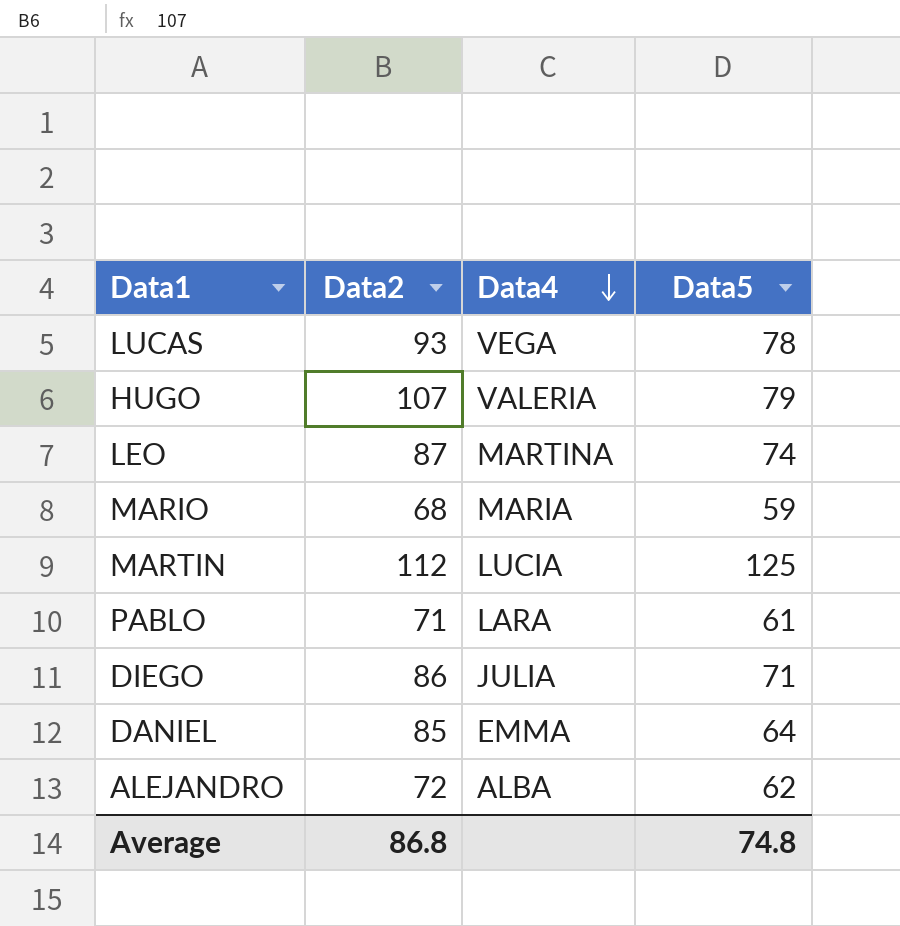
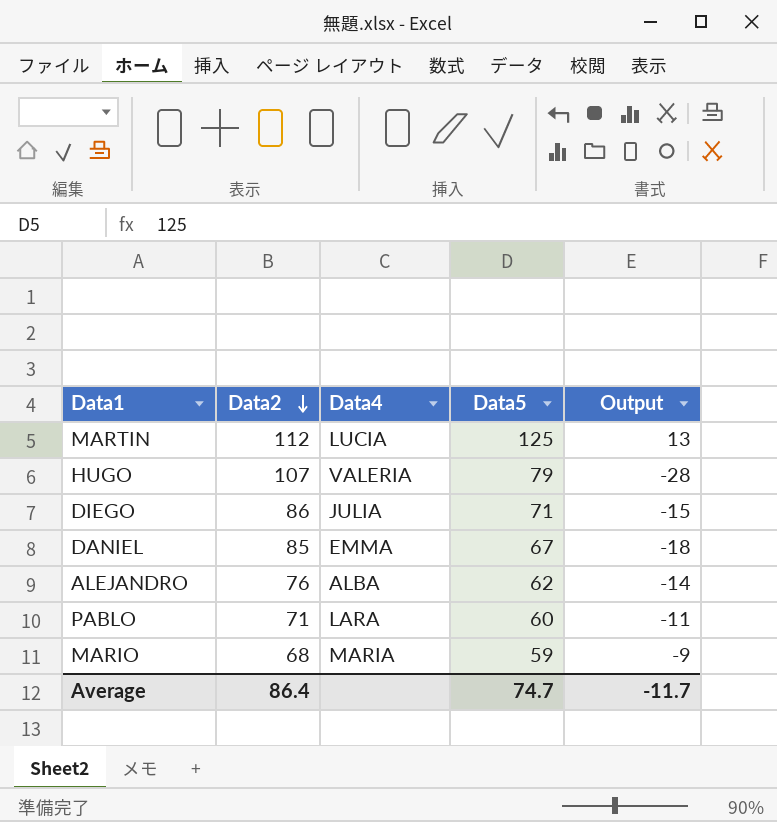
row order: Data4 descending -> Data2 descending
column Output | formula: none -> [Data5] - [Data2]
row LUCAS: 93 | VEGA | 78 -> none
row LEO: 87 | MARTINA | 74 -> none
DANIEL | Data5: 64 -> 67
ALEJANDRO | Data2: 72 -> 76
PABLO | Data5: 61 -> 60
Average | Data2: 86.8 -> 86.4
Average | Data5: 74.8 -> 74.7

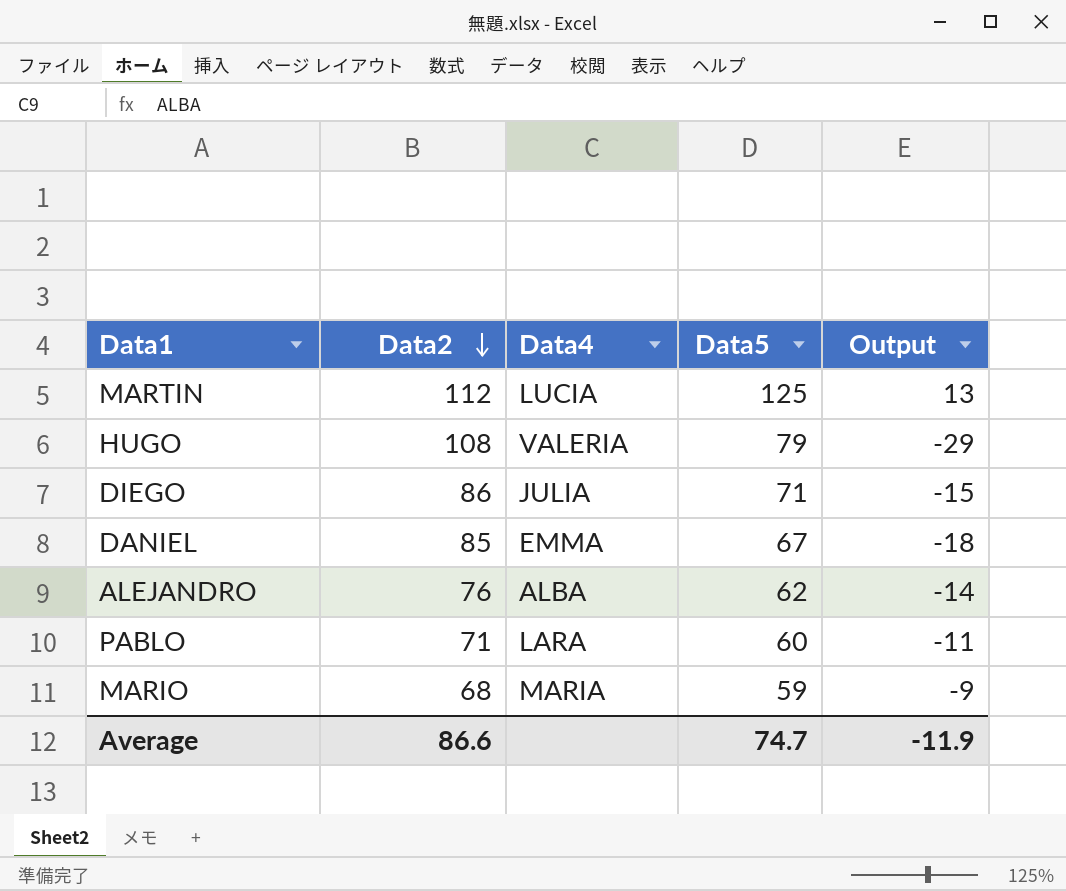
HUGO | Data2: 107 -> 108
HUGO | Output: -28 -> -29
Average | Data2: 86.4 -> 86.6
Average | Output: -11.7 -> -11.9

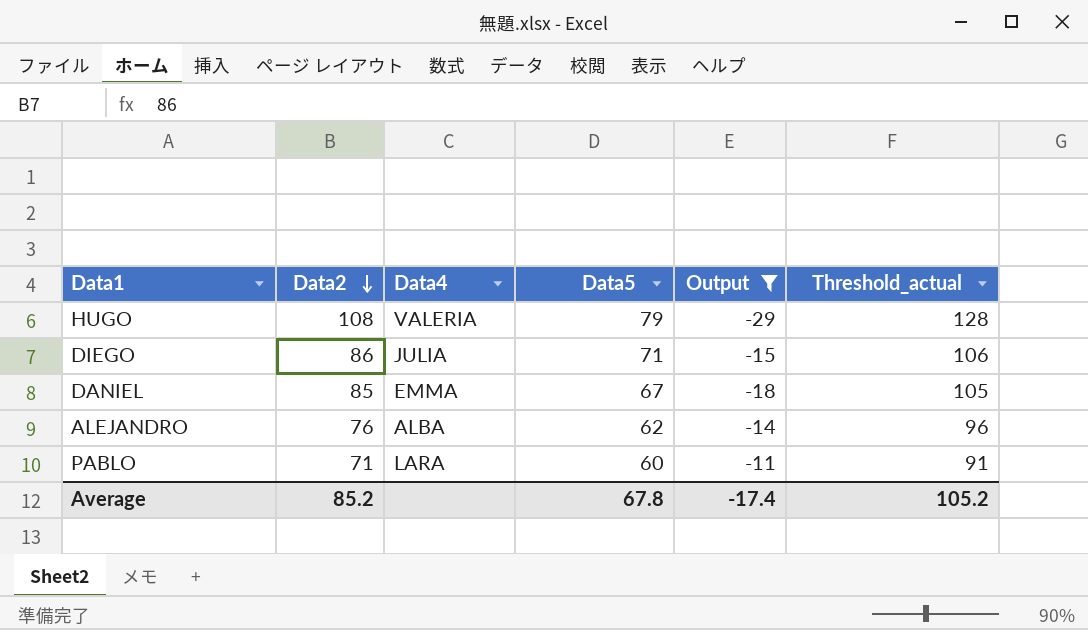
filter: none -> Output <= -11
column Threshold_actual | formula: none -> [Data2] + 20
Average | Data2: 86.6 -> 85.2
Average | Data5: 74.7 -> 67.8
Average | Output: -11.9 -> -17.4

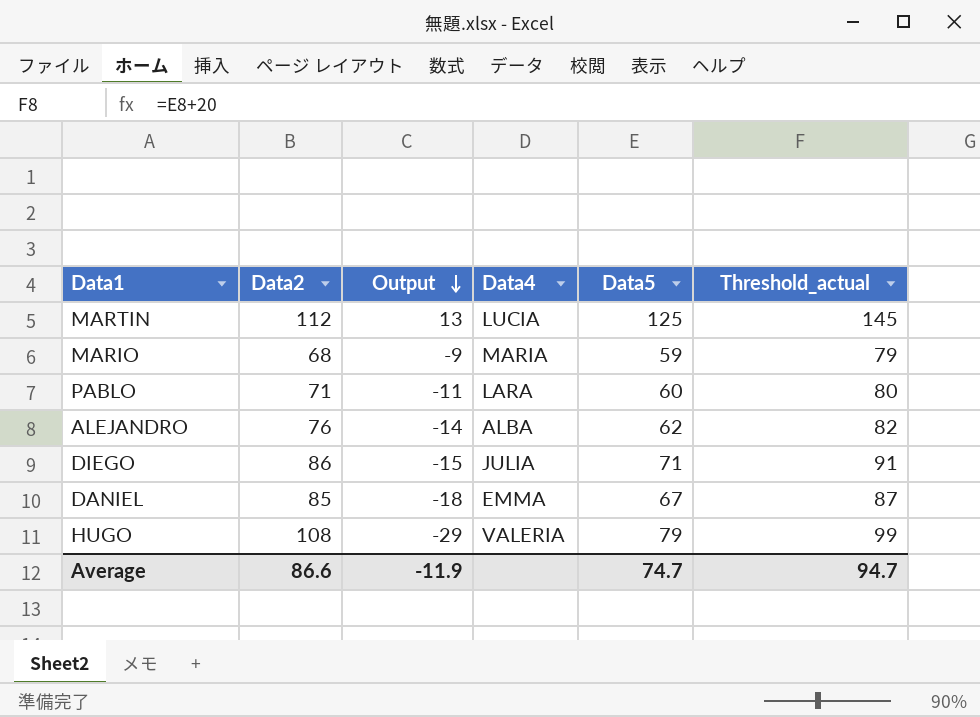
filter: Output <= -11 -> none
row order: Data2 descending -> Output descending
column Output | position: 5 -> 3
column Threshold_actual | formula: [Data2] + 20 -> [Data5] + 20
Average | Data2: 85.2 -> 86.6
Average | Output: -17.4 -> -11.9
Average | Data5: 67.8 -> 74.7
Average | Threshold_actual: 105.2 -> 94.7

